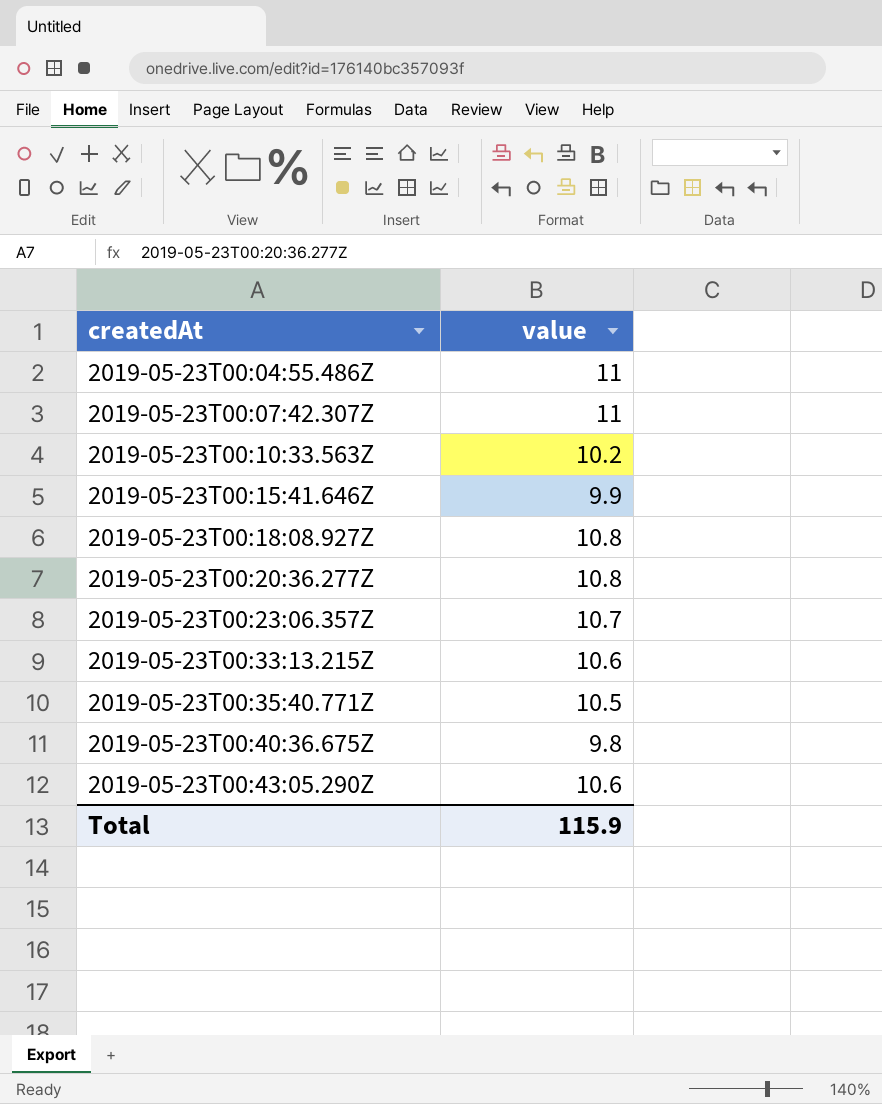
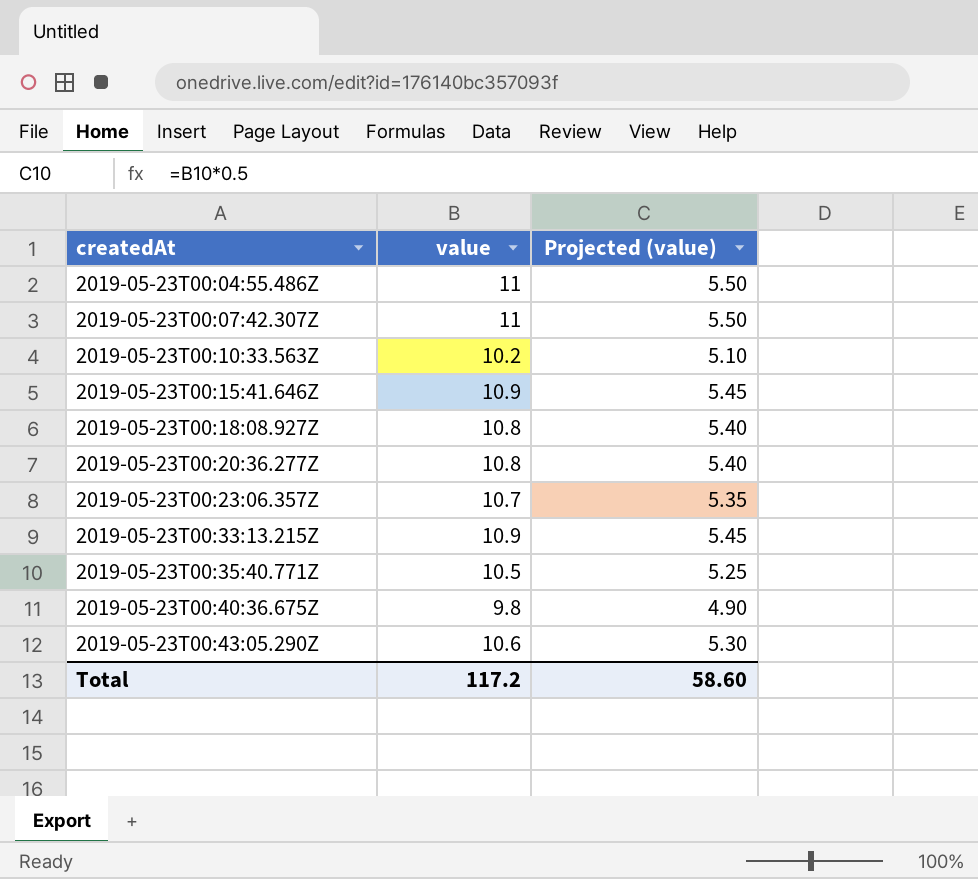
column Projected (value) | formula: none -> [value] * 0.5
2019-05-23T00:15:41.646Z | value: 9.9 -> 10.9
2019-05-23T00:33:13.215Z | value: 10.6 -> 10.9
Total | value: 115.9 -> 117.2

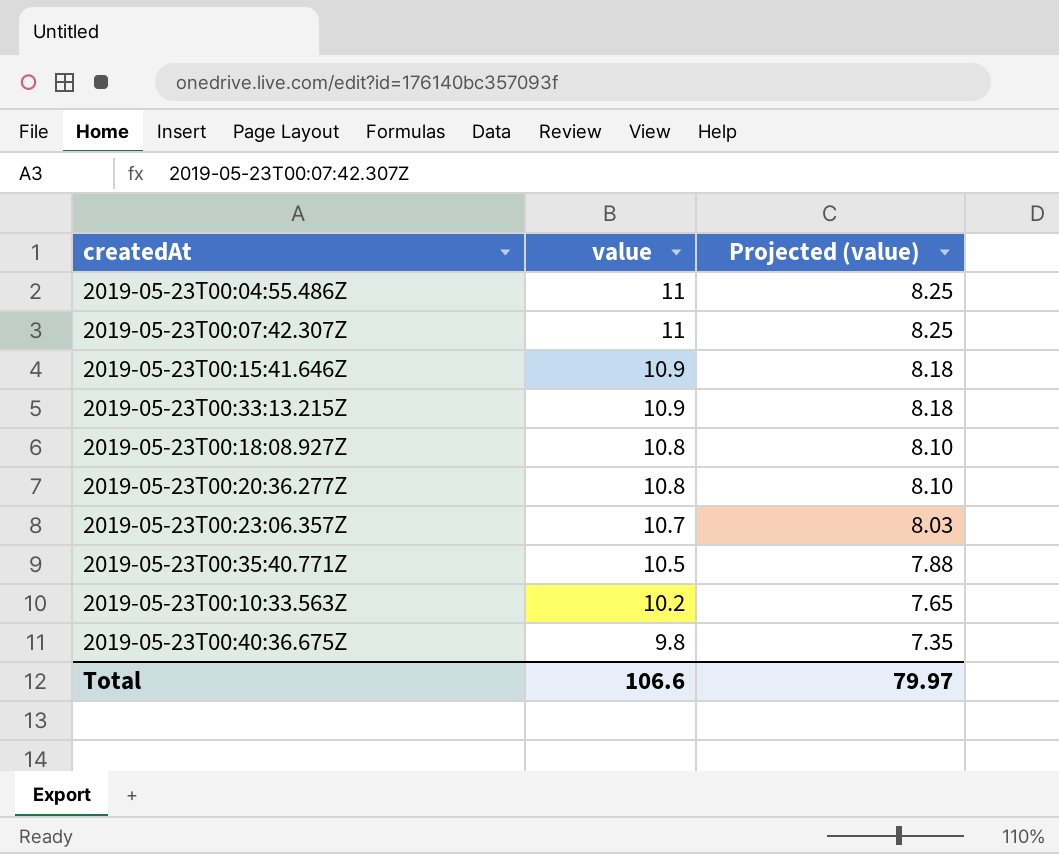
row order: createdAt ascending -> value descending
column Projected (value) | formula: [value] * 0.5 -> [value] * 0.75
row 2019-05-23T00:43:05.290Z: 10.6 | 5.30 -> none
Total | value: 117.2 -> 106.6
Total | Projected (value): 58.60 -> 79.97

